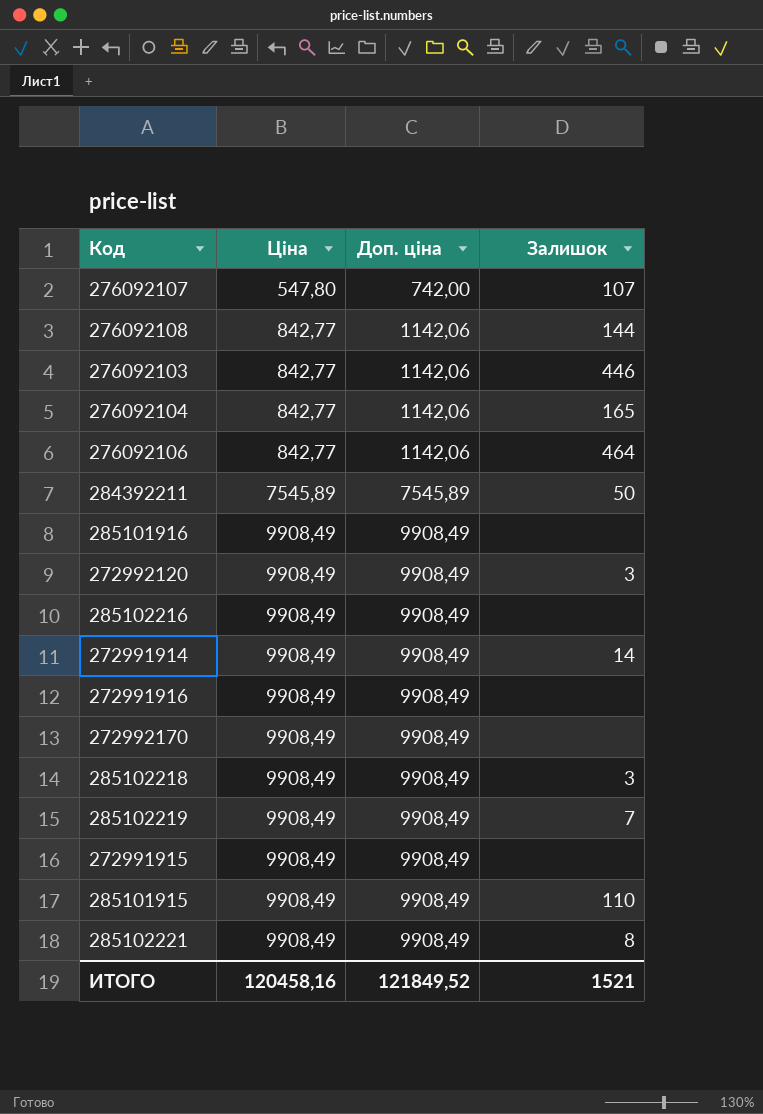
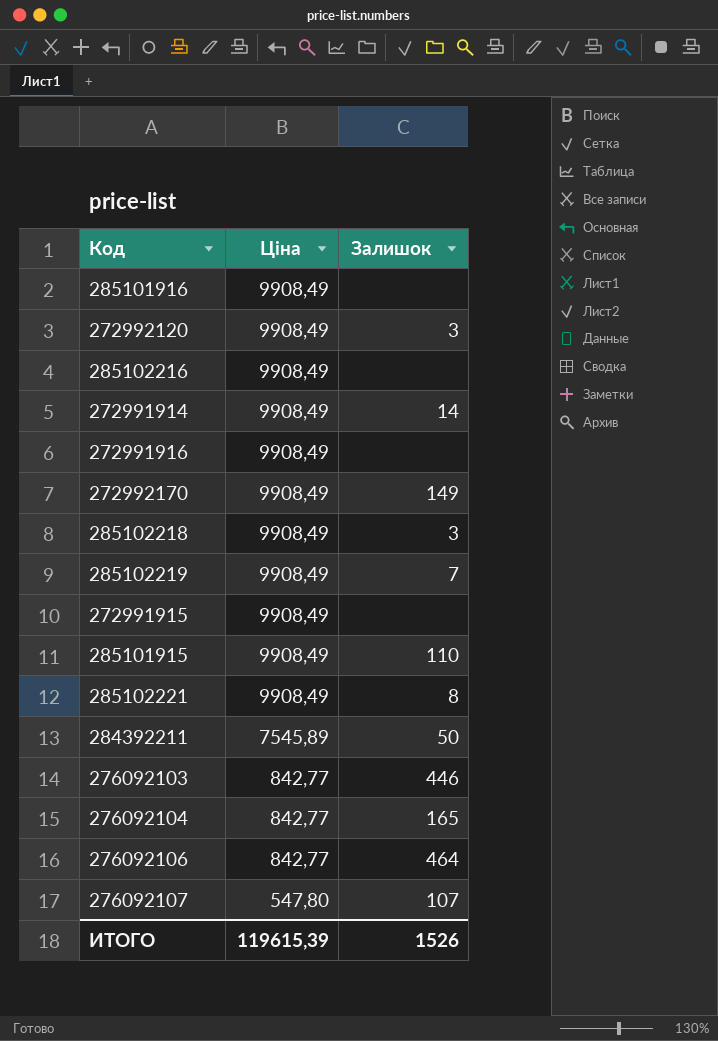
row order: Ціна ascending -> Ціна descending
column Доп. ціна | position: 3 -> none
row 276092108: 842,77 | 1142,06 | 144 -> none
272992170 | Залишок: none -> 149
ИТОГО | Ціна: 120458,16 -> 119615,39
ИТОГО | Залишок: 1521 -> 1526

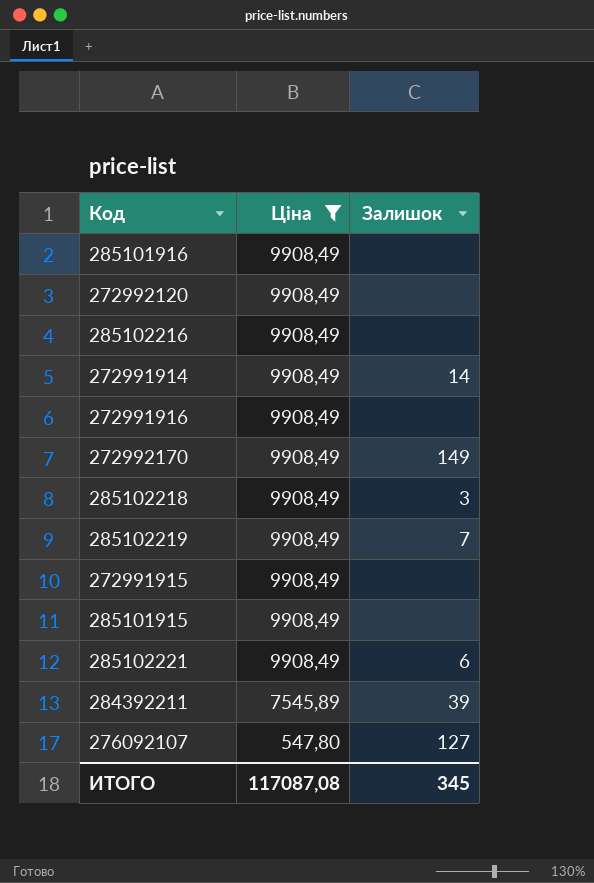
filter: none -> Ціна != 842,77
272992120 | Залишок: 3 -> none
285101915 | Залишок: 110 -> none
285102221 | Залишок: 8 -> 6
284392211 | Залишок: 50 -> 39
276092107 | Залишок: 107 -> 127
ИТОГО | Ціна: 119615,39 -> 117087,08
ИТОГО | Залишок: 1526 -> 345

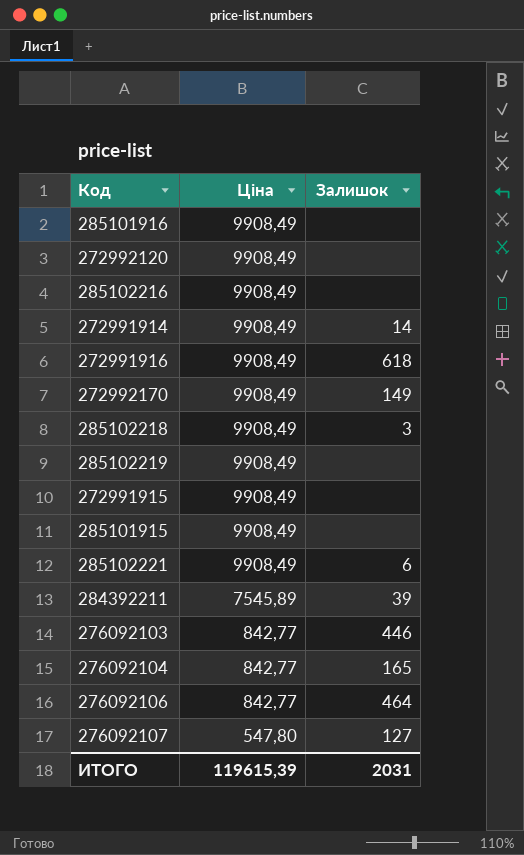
filter: Ціна != 842,77 -> none
272991916 | Залишок: none -> 618
285102219 | Залишок: 7 -> none
ИТОГО | Ціна: 117087,08 -> 119615,39
ИТОГО | Залишок: 345 -> 2031

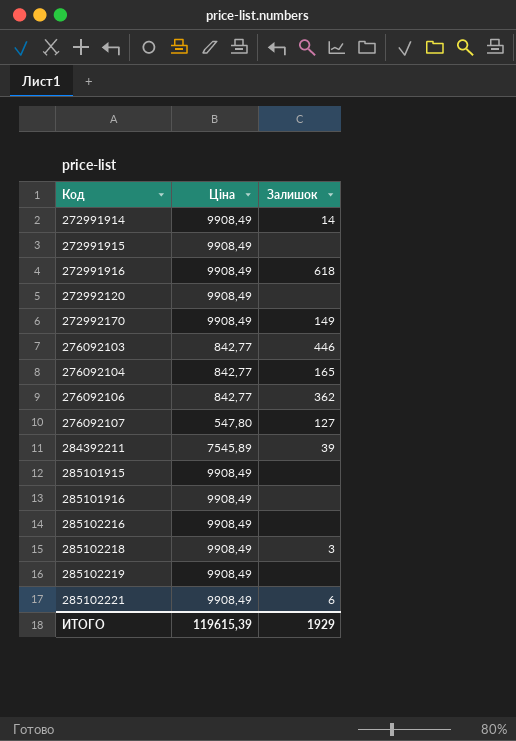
row order: Ціна descending -> Код ascending
276092106 | Залишок: 464 -> 362
ИТОГО | Залишок: 2031 -> 1929

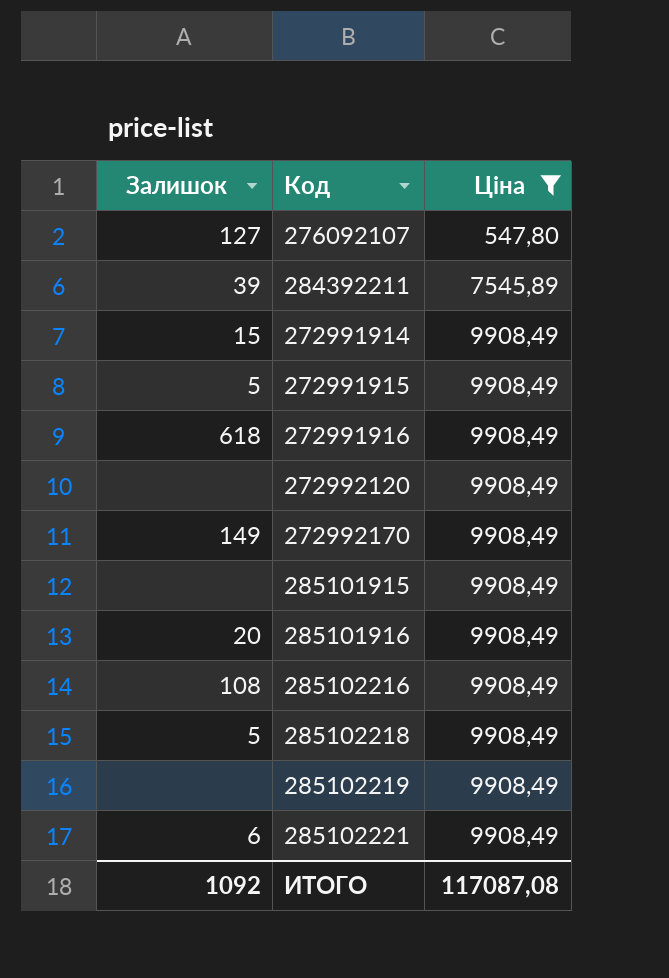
filter: none -> Ціна != 842,77
row order: Код ascending -> Ціна ascending
column Залишок | position: 3 -> 1
272991914 | Залишок: 14 -> 15
272991915 | Залишок: none -> 5
285101916 | Залишок: none -> 20
285102216 | Залишок: none -> 108
285102218 | Залишок: 3 -> 5
ИТОГО | Залишок: 1929 -> 1092
ИТОГО | Ціна: 119615,39 -> 117087,08

